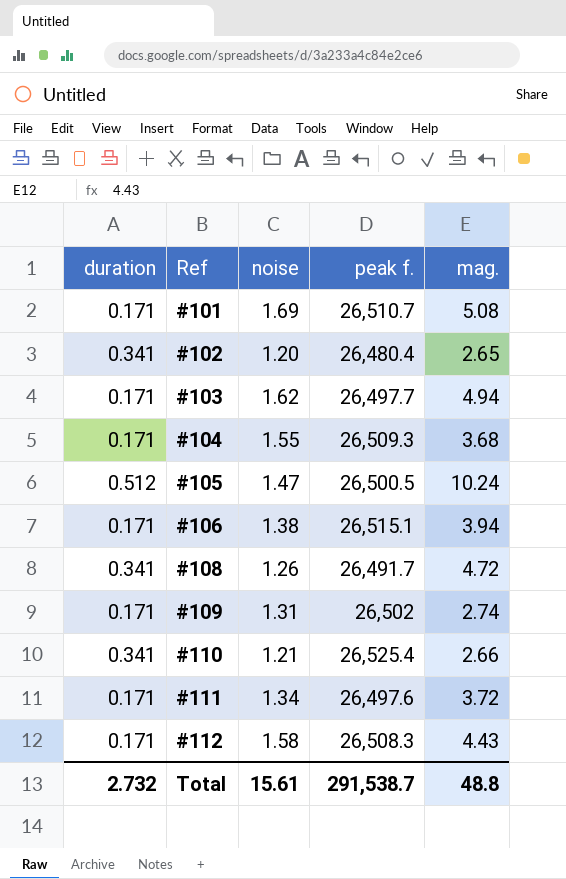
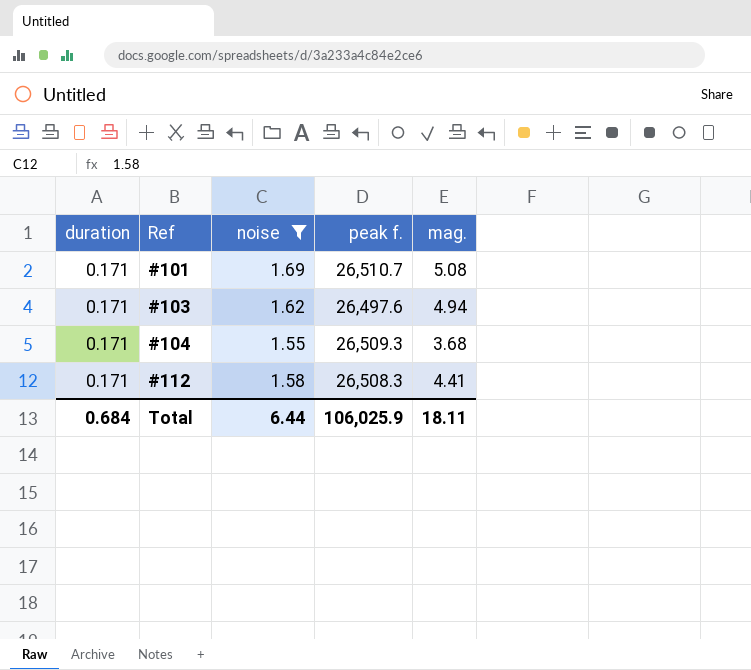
filter: none -> noise >= 1.55
#103 | peak f.: 26,497.7 -> 26,497.6
#112 | mag.: 4.43 -> 4.41
Total | duration: 2.732 -> 0.684
Total | noise: 15.61 -> 6.44
Total | peak f.: 291,538.7 -> 106,025.9
Total | mag.: 48.8 -> 18.11

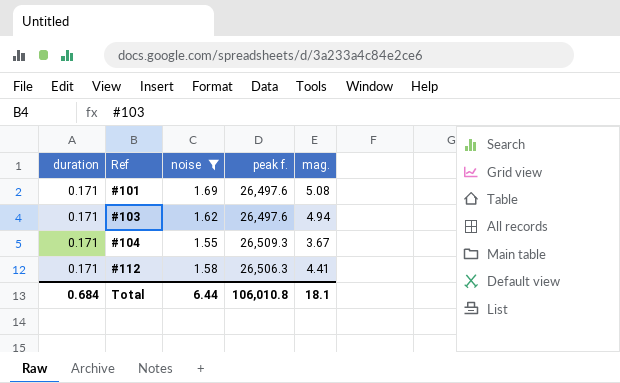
#101 | peak f.: 26,510.7 -> 26,497.6
#104 | mag.: 3.68 -> 3.67
#112 | peak f.: 26,508.3 -> 26,506.3
Total | peak f.: 106,025.9 -> 106,010.8
Total | mag.: 18.11 -> 18.1

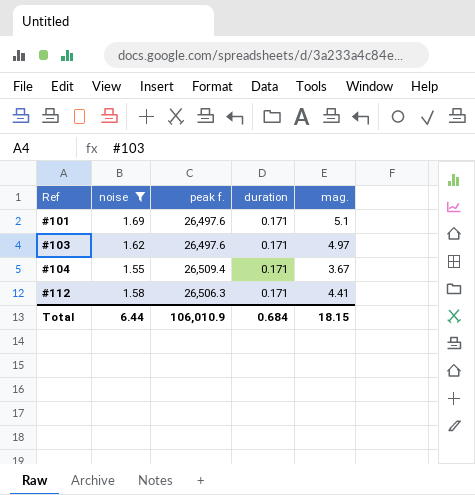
column duration | position: 1 -> 4
#101 | mag.: 5.08 -> 5.1
#103 | mag.: 4.94 -> 4.97
#104 | peak f.: 26,509.3 -> 26,509.4
Total | peak f.: 106,010.8 -> 106,010.9
Total | mag.: 18.1 -> 18.15

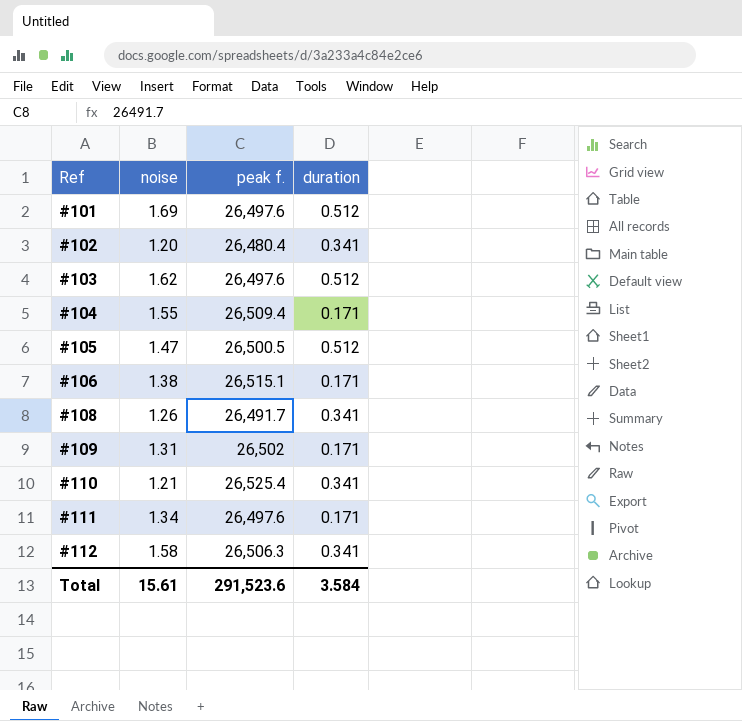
filter: noise >= 1.55 -> none
column mag. | position: 5 -> none
#101 | duration: 0.171 -> 0.512
#103 | duration: 0.171 -> 0.512
#112 | duration: 0.171 -> 0.341
Total | noise: 6.44 -> 15.61
Total | peak f.: 106,010.9 -> 291,523.6
Total | duration: 0.684 -> 3.584

